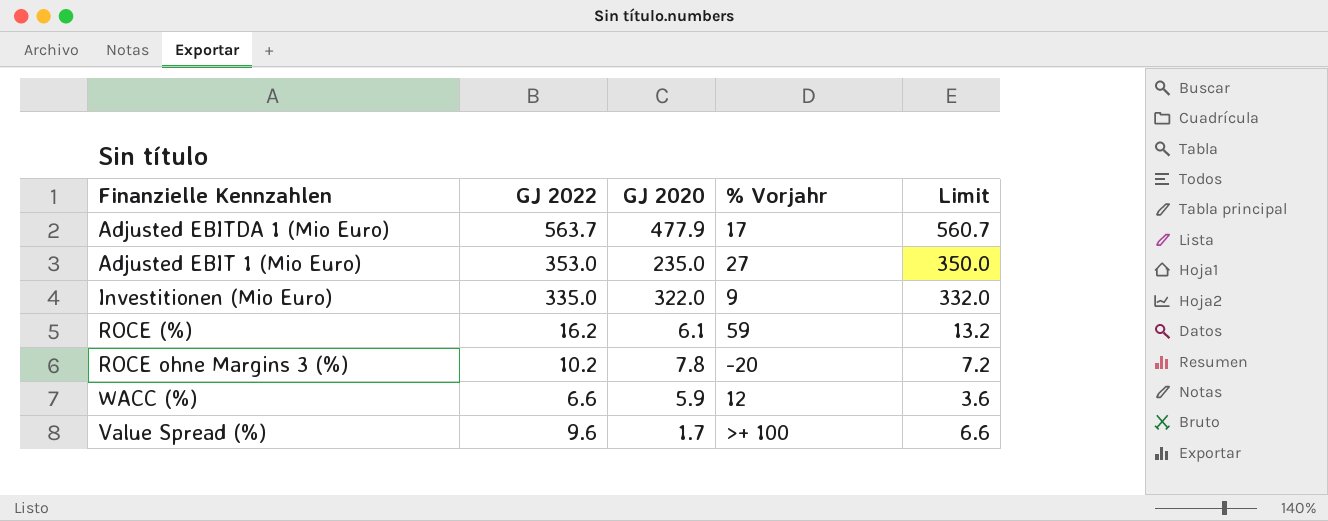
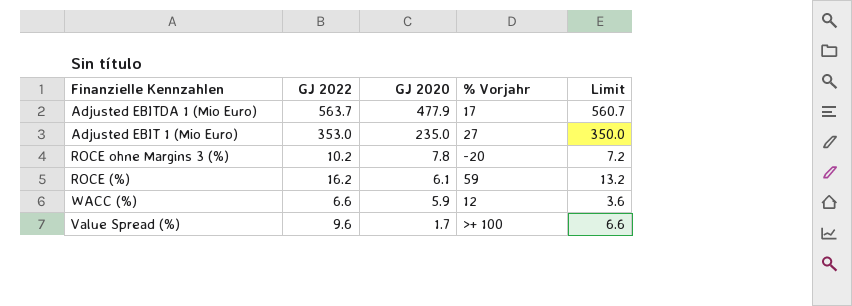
row order: none -> GJ 2020 descending
row Investitionen (Mio Euro): 335.0 | 322.0 | 9 | 332.0 -> none

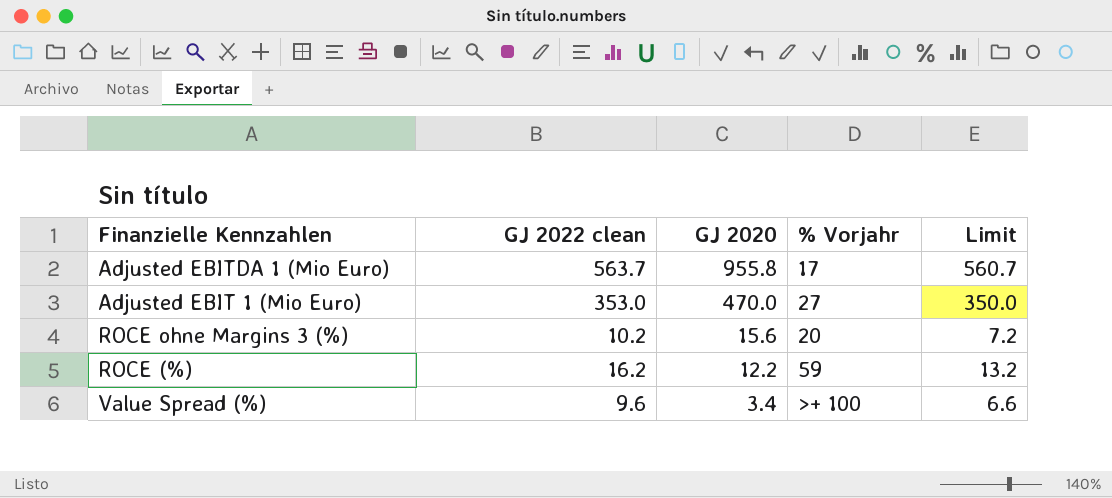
column name: GJ 2022 -> GJ 2022 clean
row WACC (%): 6.6 | 5.9 | 12 | 3.6 -> none
Adjusted EBITDA 1 (Mio Euro) | GJ 2020: 477.9 -> 955.8
Adjusted EBIT 1 (Mio Euro) | GJ 2020: 235.0 -> 470.0
ROCE ohne Margins 3 (%) | GJ 2020: 7.8 -> 15.6
ROCE ohne Margins 3 (%) | % Vorjahr: -20 -> 20
ROCE (%) | GJ 2020: 6.1 -> 12.2
Value Spread (%) | GJ 2020: 1.7 -> 3.4

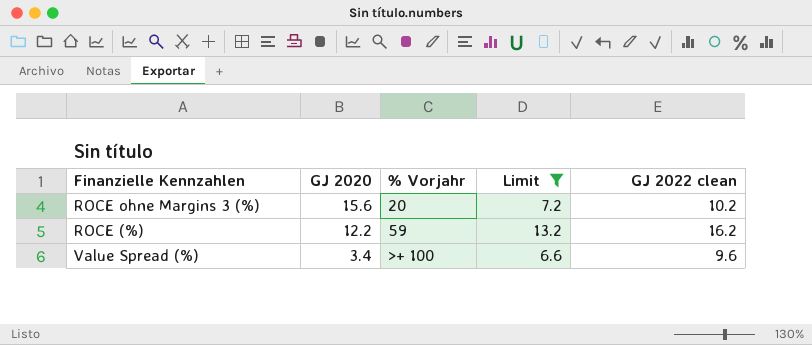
filter: none -> Limit <= 13.2
column GJ 2022 clean | position: 2 -> 5

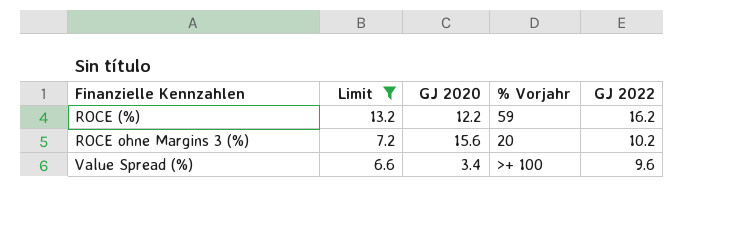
row order: GJ 2020 descending -> Finanzielle Kennzahlen ascending
column Limit | position: 4 -> 2
column name: GJ 2022 clean -> GJ 2022

